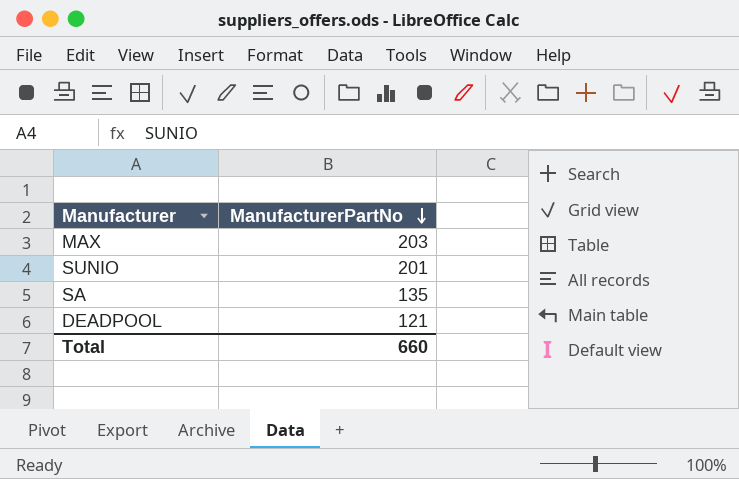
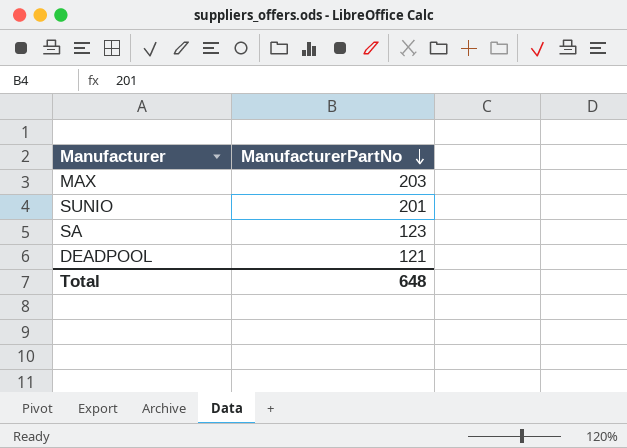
SA | ManufacturerPartNo: 135 -> 123
Total | ManufacturerPartNo: 660 -> 648

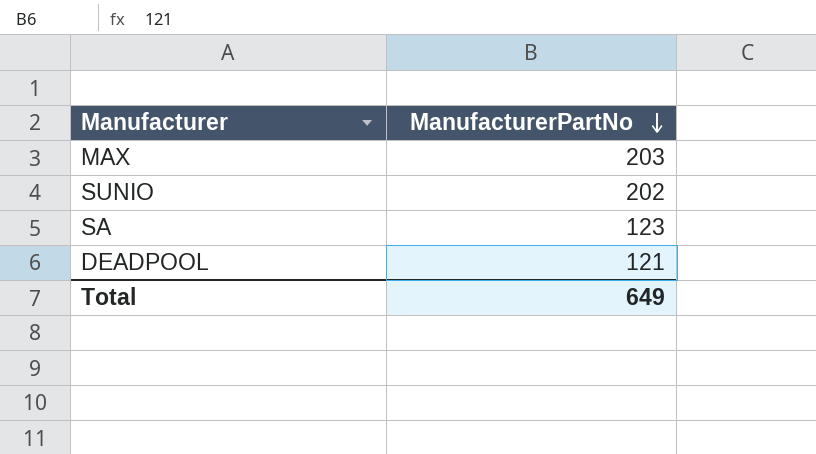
SUNIO | ManufacturerPartNo: 201 -> 202
Total | ManufacturerPartNo: 648 -> 649

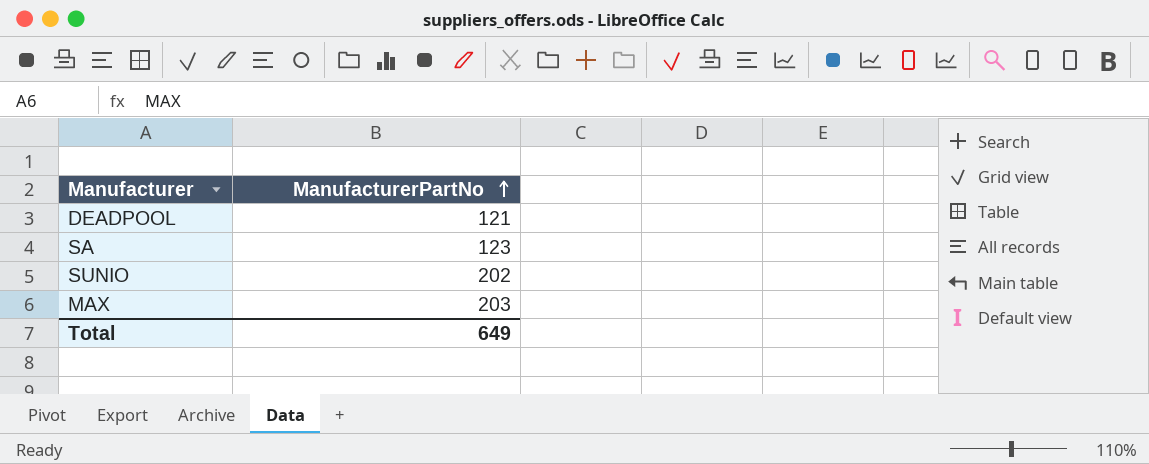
row order: ManufacturerPartNo descending -> ManufacturerPartNo ascending

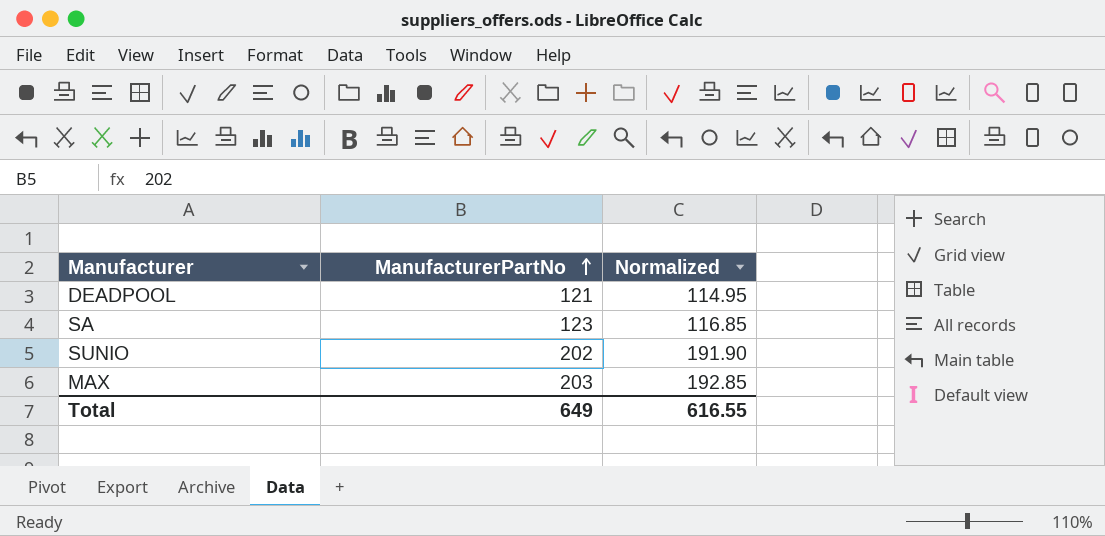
column Normalized | formula: none -> [ManufacturerPartNo] * 0.95

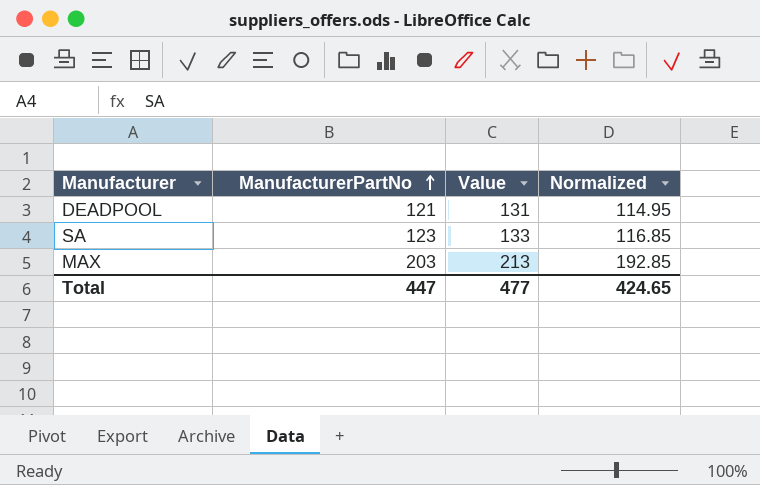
column Value | formula: none -> [ManufacturerPartNo] + 10
row SUNIO: 202 | 191.90 -> none
Total | ManufacturerPartNo: 649 -> 447
Total | Normalized: 616.55 -> 424.65

